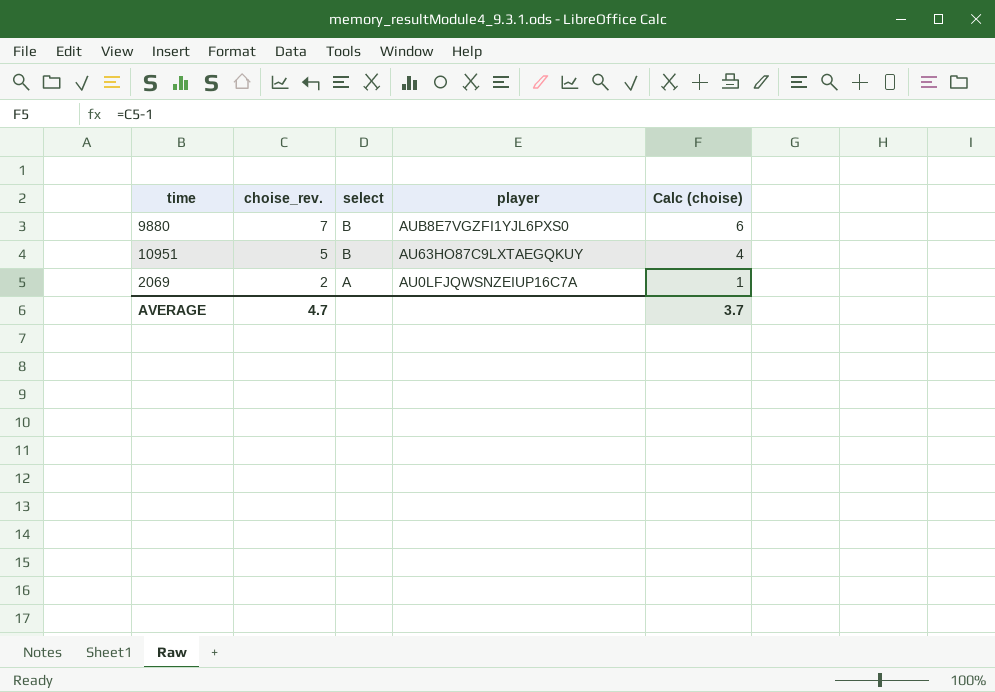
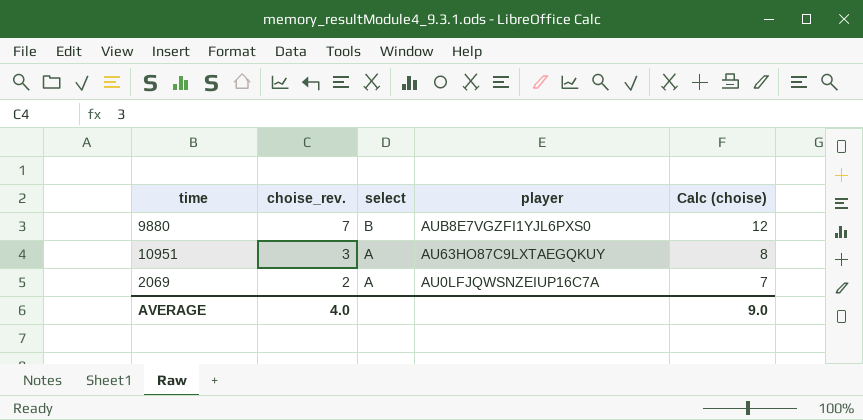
column Calc (choise) | formula: [choise_rev.] - 1 -> [choise_rev.] + 5
10951 | choise_rev.: 5 -> 3
10951 | select: B -> A
AVERAGE | choise_rev.: 4.7 -> 4.0
AVERAGE | Calc (choise): 3.7 -> 9.0

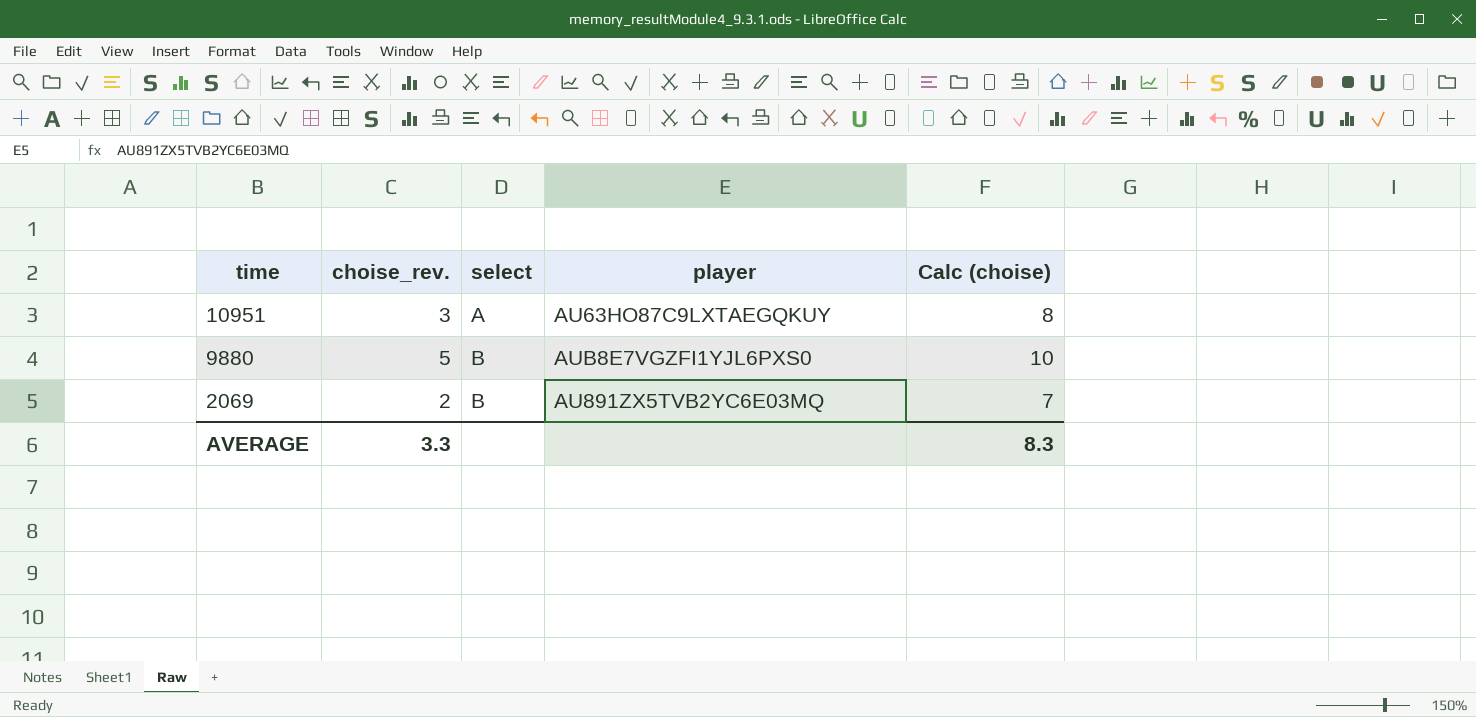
row order: choise_rev. descending -> time descending
9880 | choise_rev.: 7 -> 5
9880 | Calc (choise): 12 -> 10
2069 | select: A -> B
2069 | player: AU0LFJQWSNZEIUP16C7A -> AU891ZX5TVB2YC6E03MQ
AVERAGE | choise_rev.: 4.0 -> 3.3
AVERAGE | Calc (choise): 9.0 -> 8.3

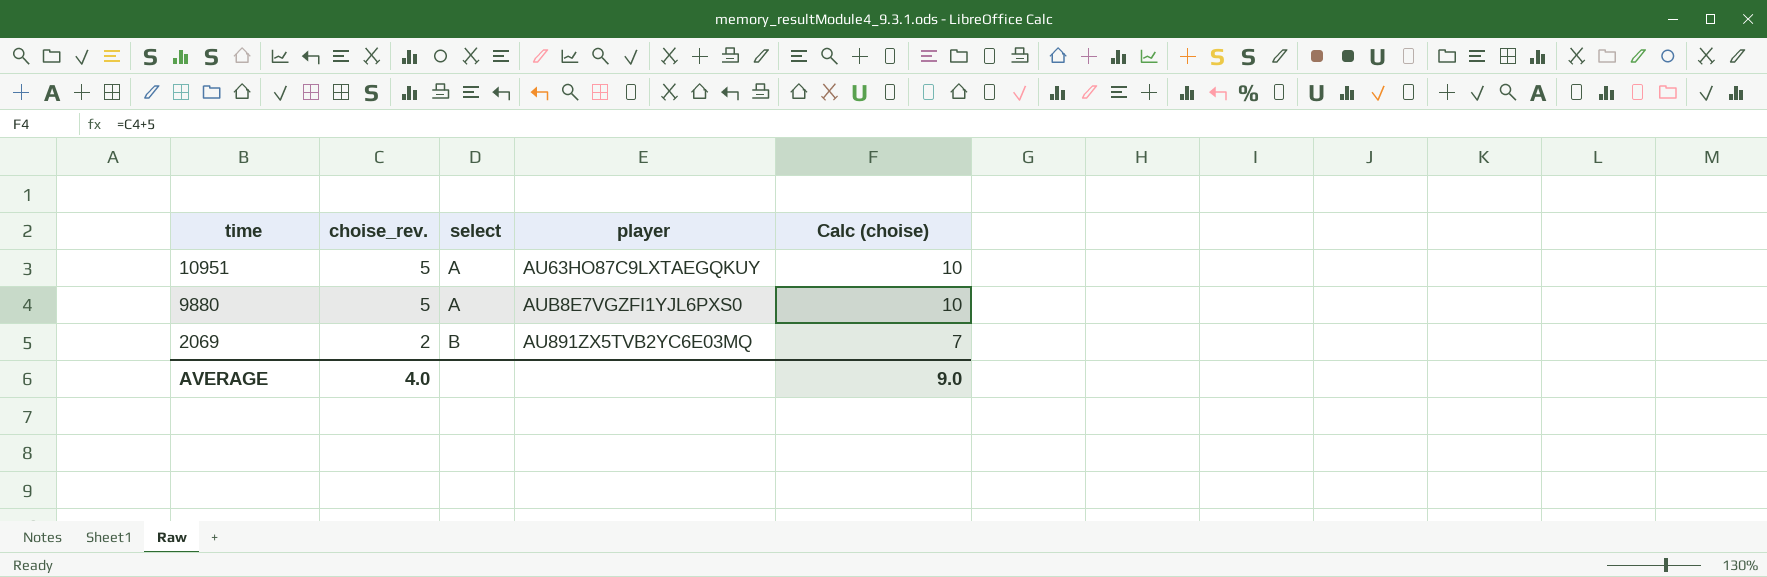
10951 | choise_rev.: 3 -> 5
10951 | Calc (choise): 8 -> 10
9880 | select: B -> A
AVERAGE | choise_rev.: 3.3 -> 4.0
AVERAGE | Calc (choise): 8.3 -> 9.0

